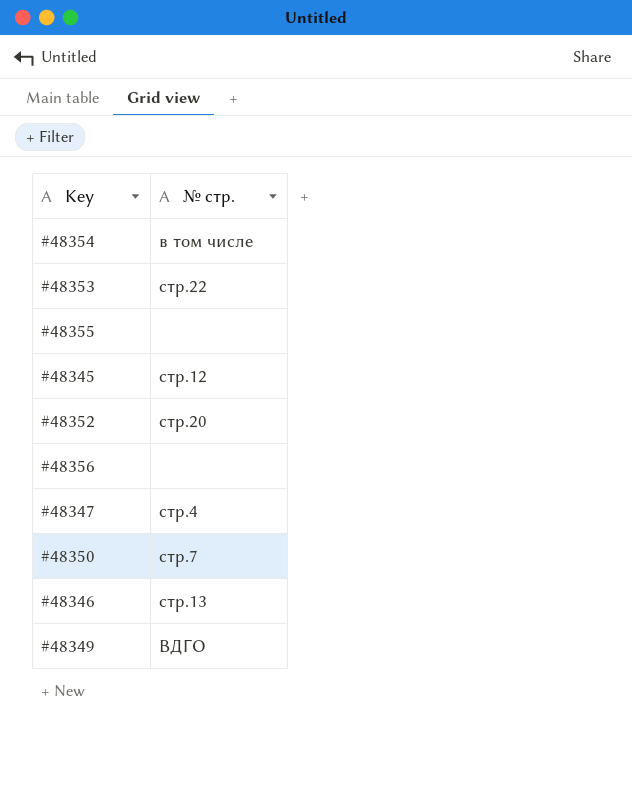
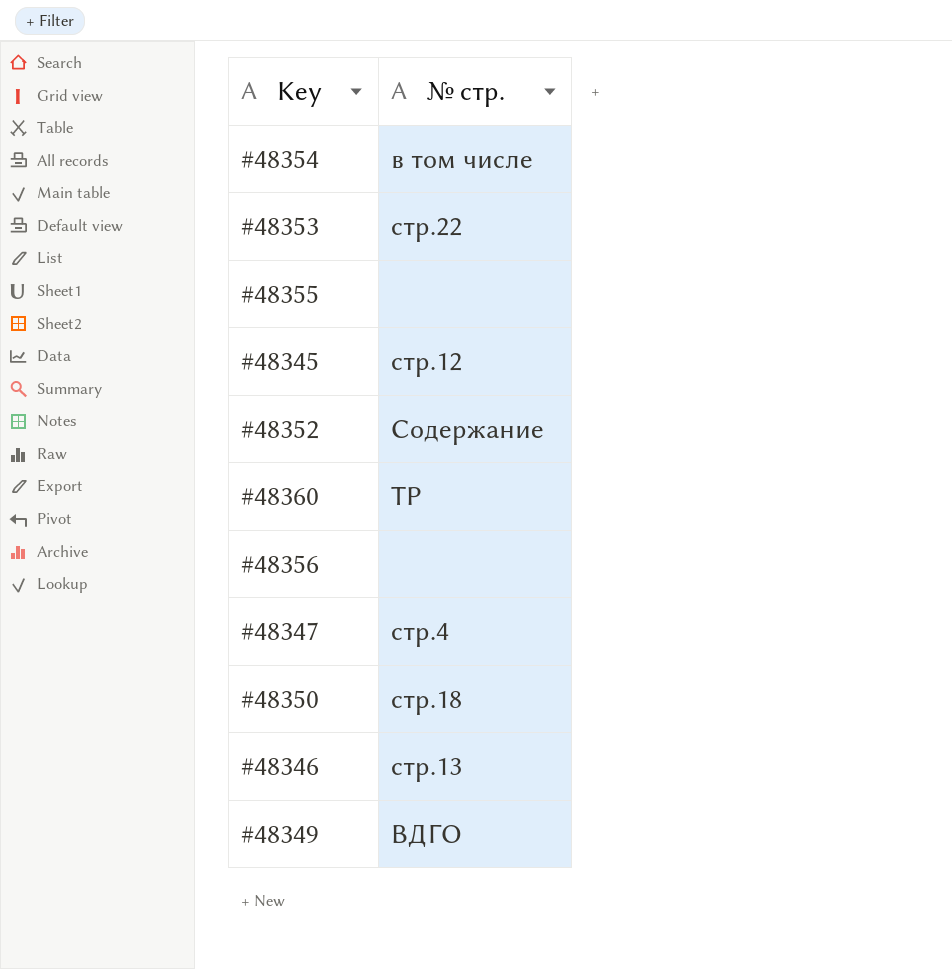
#48352 | № стр.: стр.20 -> Содержание
row #48360: none -> ТР
#48350 | № стр.: стр.7 -> стр.18

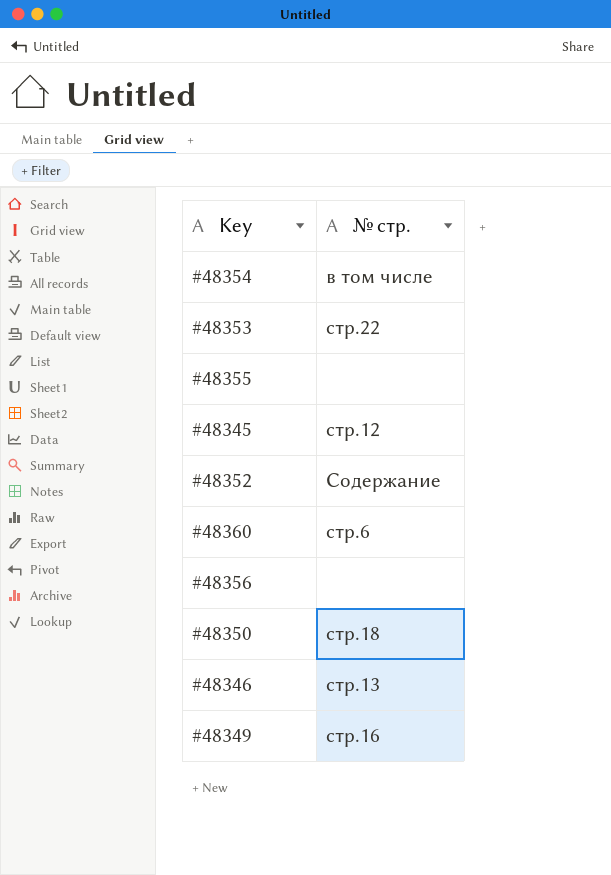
row #48347: стр.4 -> none
#48360 | № стр.: ТР -> стр.6
#48349 | № стр.: ВДГО -> стр.16

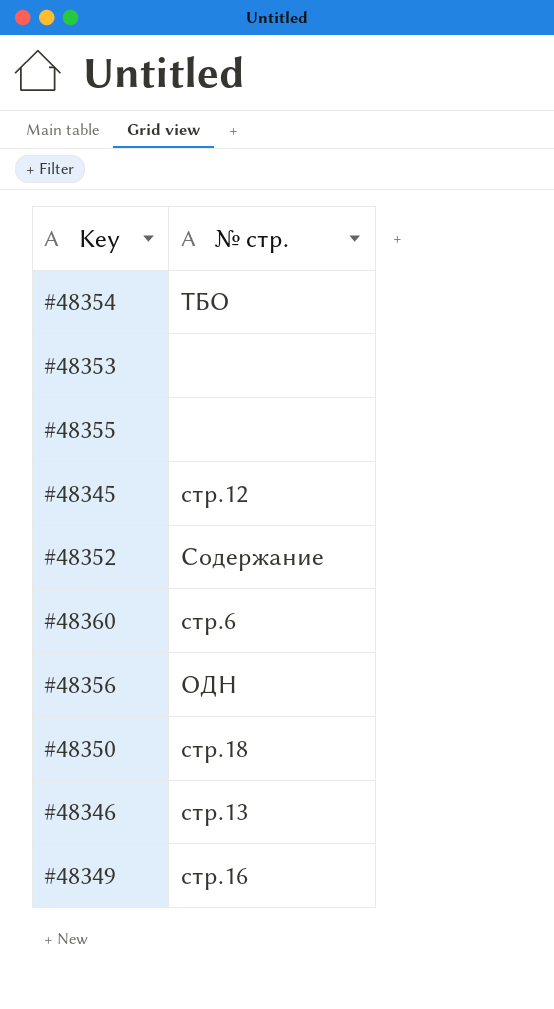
#48354 | № стр.: в том числе -> ТБО
#48353 | № стр.: стр.22 -> none
#48356 | № стр.: none -> ОДН

